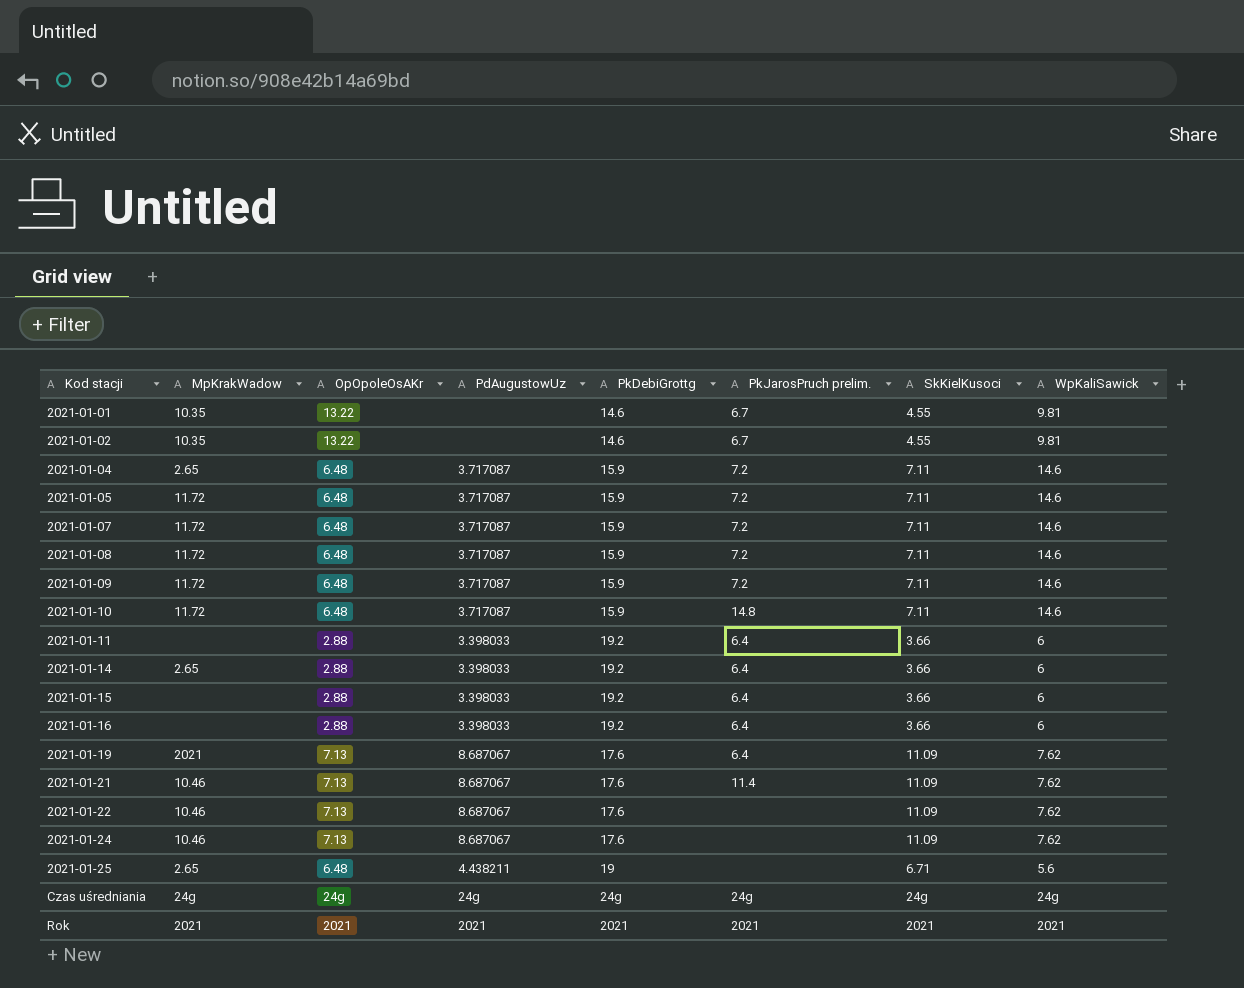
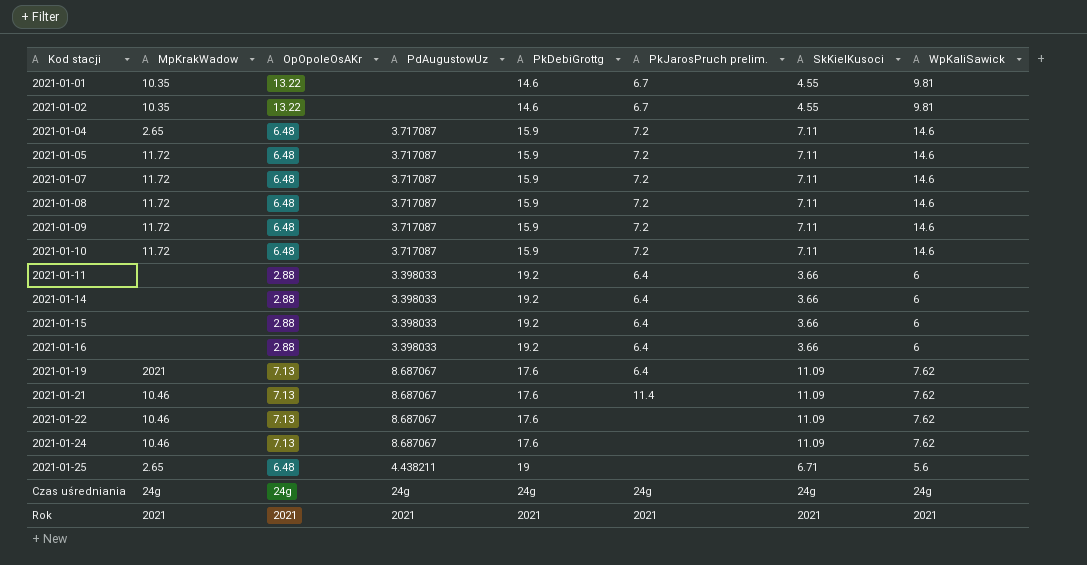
2021-01-10 | PkJarosPruch prelim.: 14.8 -> 7.2
2021-01-14 | MpKrakWadow: 2.65 -> none

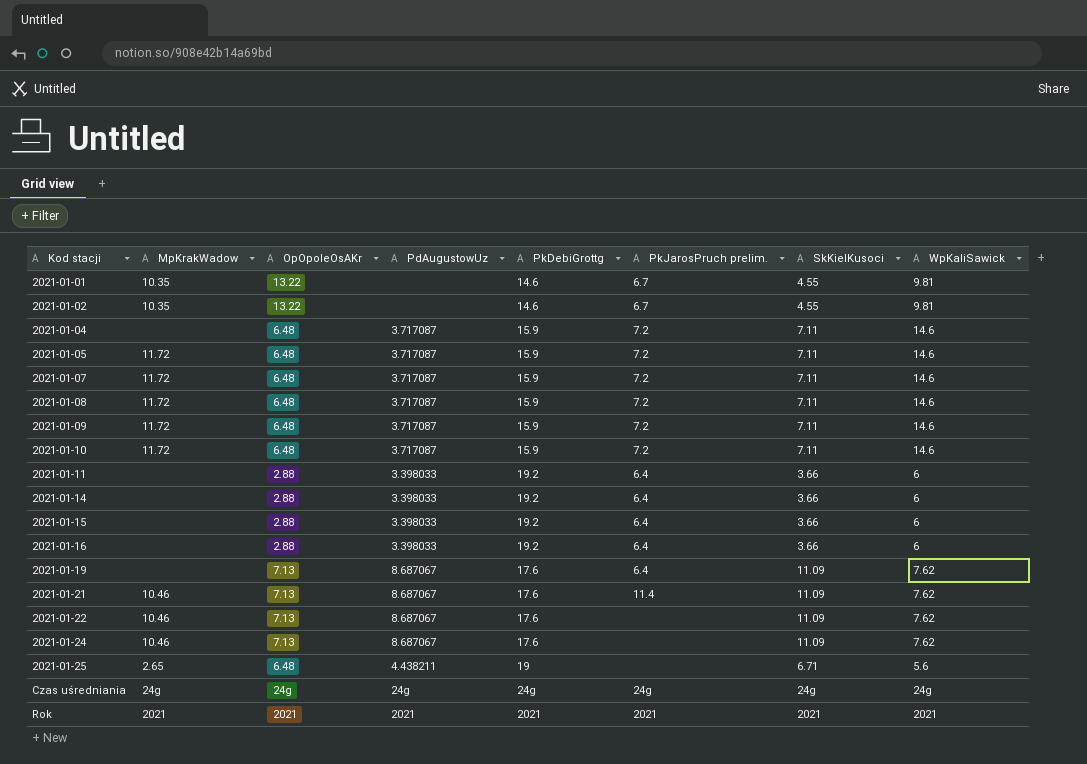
2021-01-04 | MpKrakWadow: 2.65 -> none
2021-01-19 | MpKrakWadow: 2021 -> none

